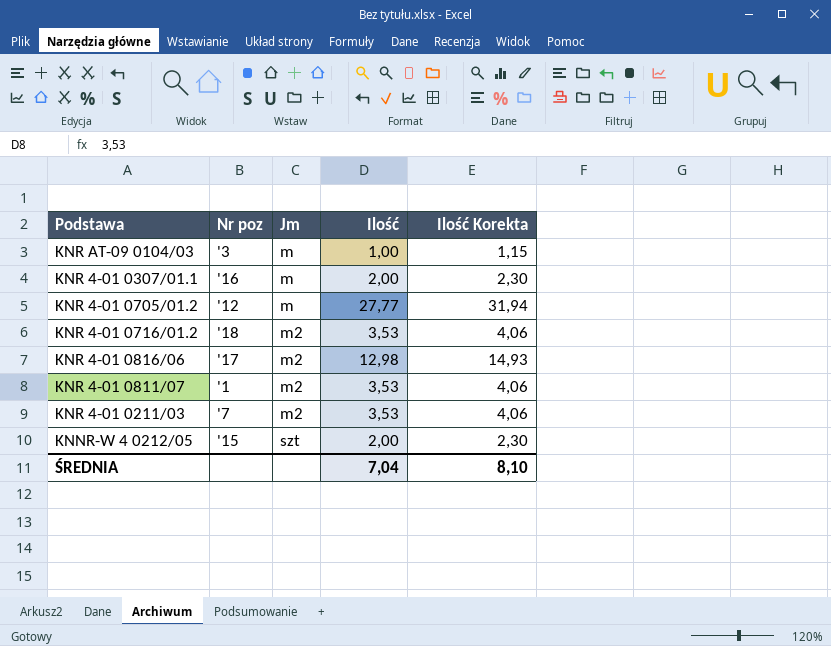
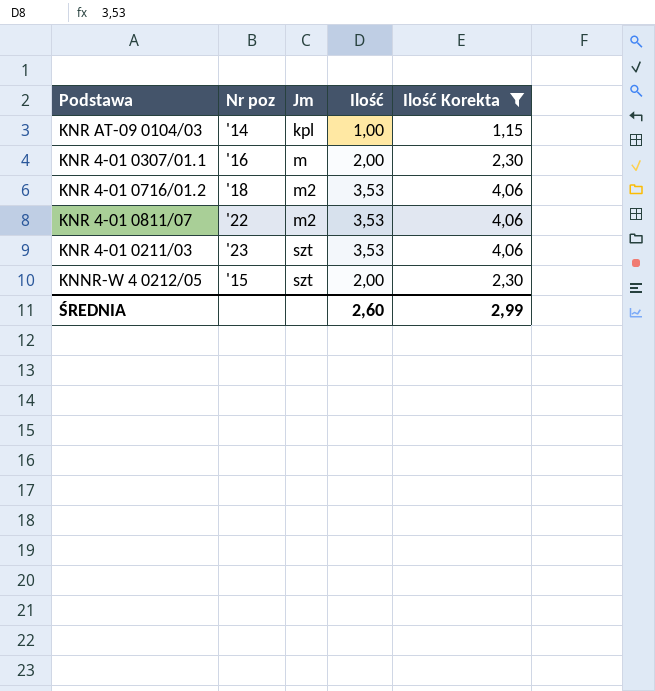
filter: none -> Ilość Korekta <= 4,06
KNR AT-09 0104/03 | Nr poz: '3 -> '14
KNR AT-09 0104/03 | Jm: m -> kpl
KNR 4-01 0811/07 | Nr poz: '1 -> '22
KNR 4-01 0211/03 | Nr poz: '7 -> '23
KNR 4-01 0211/03 | Jm: m2 -> szt
ŚREDNIA | Ilość: 7,04 -> 2,60
ŚREDNIA | Ilość Korekta: 8,10 -> 2,99

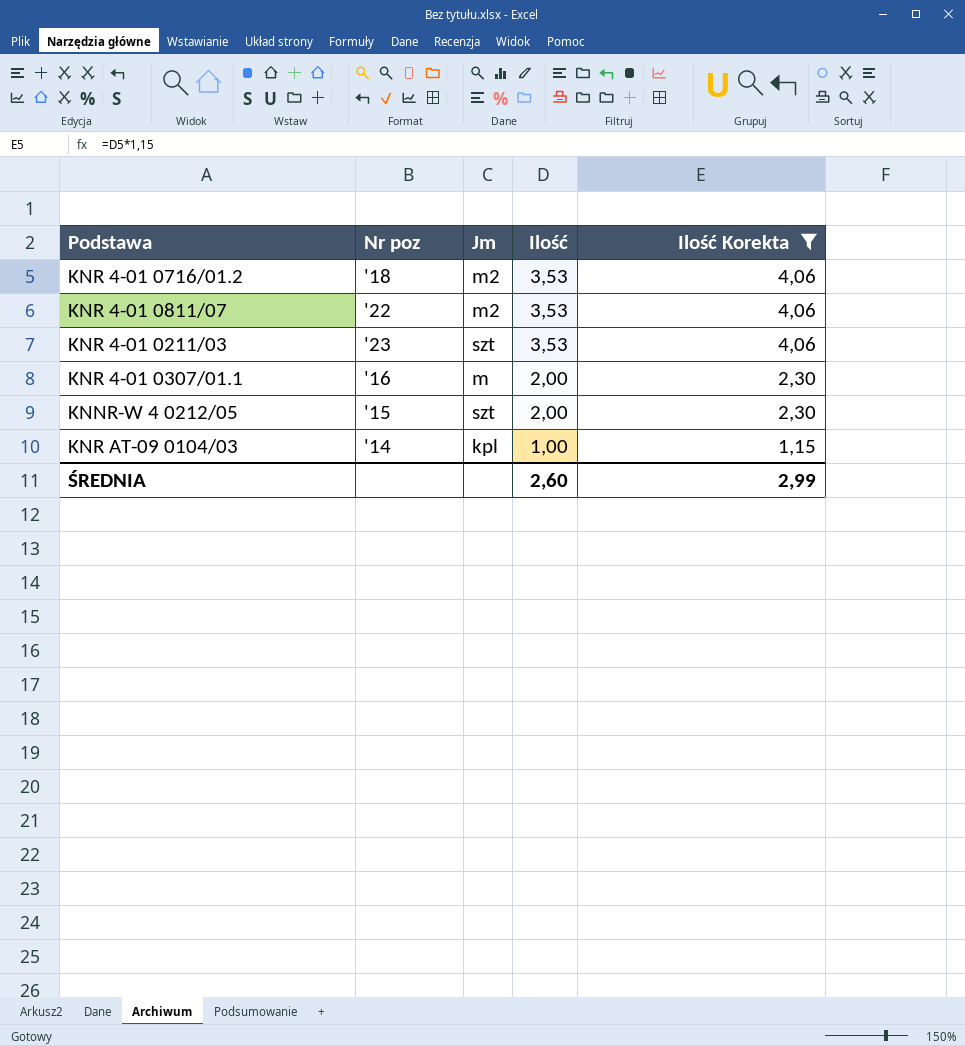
row order: Jm ascending -> Ilość descending

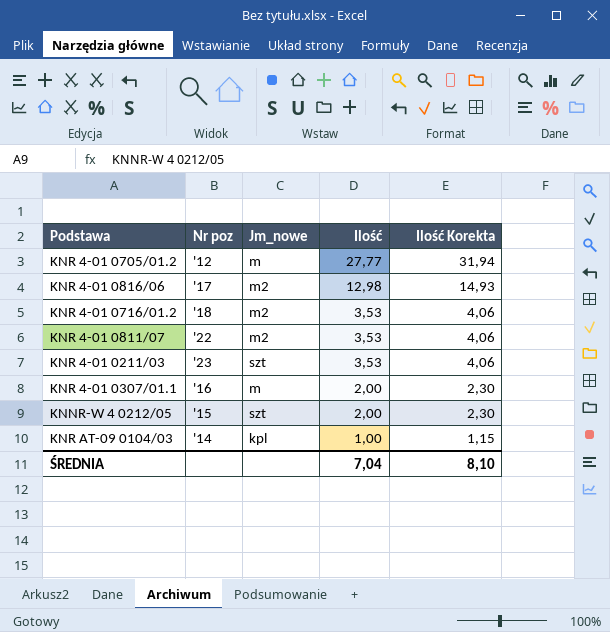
filter: Ilość Korekta <= 4,06 -> none
column name: Jm -> Jm_nowe
ŚREDNIA | Ilość: 2,60 -> 7,04
ŚREDNIA | Ilość Korekta: 2,99 -> 8,10

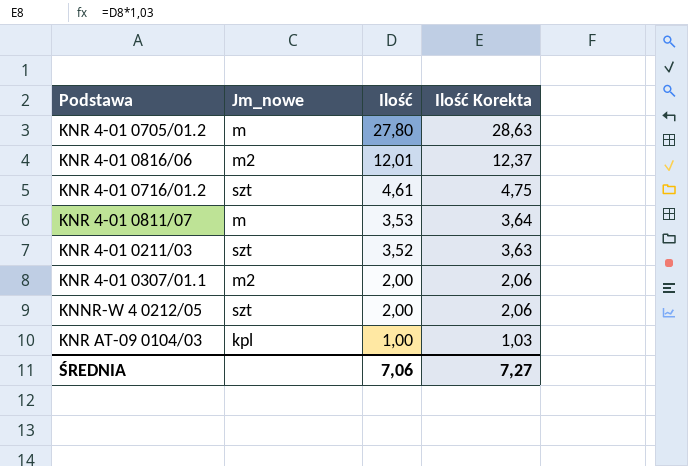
column Nr poz | position: 2 -> none
column Ilość Korekta | formula: [Ilość] * 1,15 -> [Ilość] * 1,03
KNR 4-01 0705/01.2 | Ilość: 27,77 -> 27,80
KNR 4-01 0816/06 | Ilość: 12,98 -> 12,01
KNR 4-01 0716/01.2 | Jm_nowe: m2 -> szt
KNR 4-01 0716/01.2 | Ilość: 3,53 -> 4,61
KNR 4-01 0811/07 | Jm_nowe: m2 -> m
KNR 4-01 0211/03 | Ilość: 3,53 -> 3,52
KNR 4-01 0307/01.1 | Jm_nowe: m -> m2
ŚREDNIA | Ilość: 7,04 -> 7,06
ŚREDNIA | Ilość Korekta: 8,10 -> 7,27

